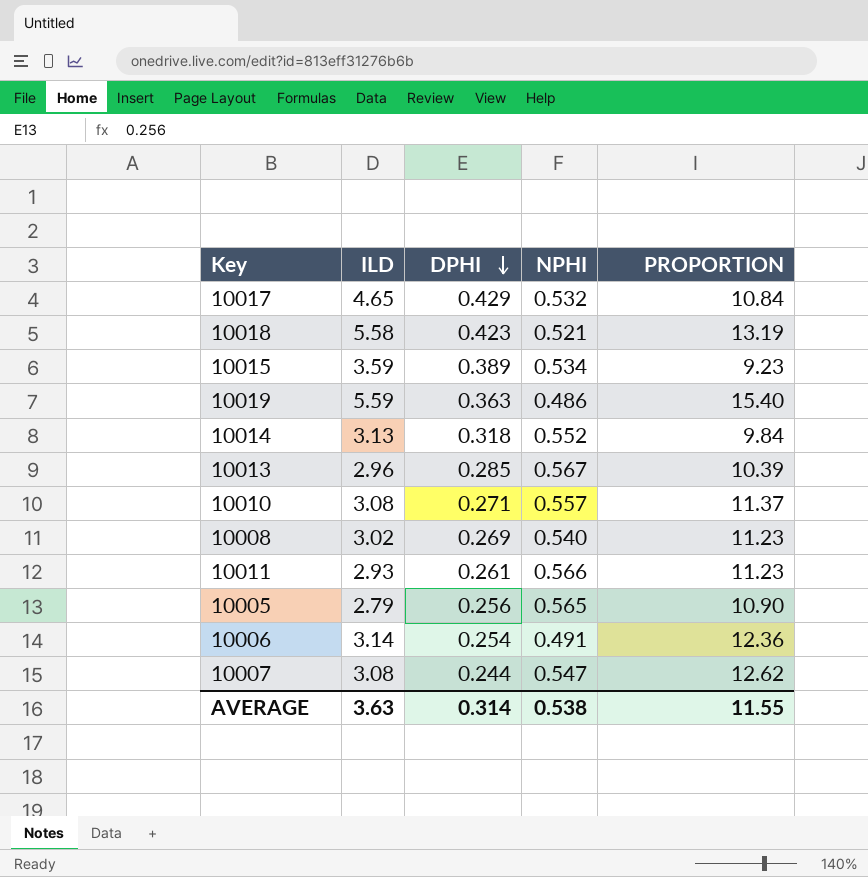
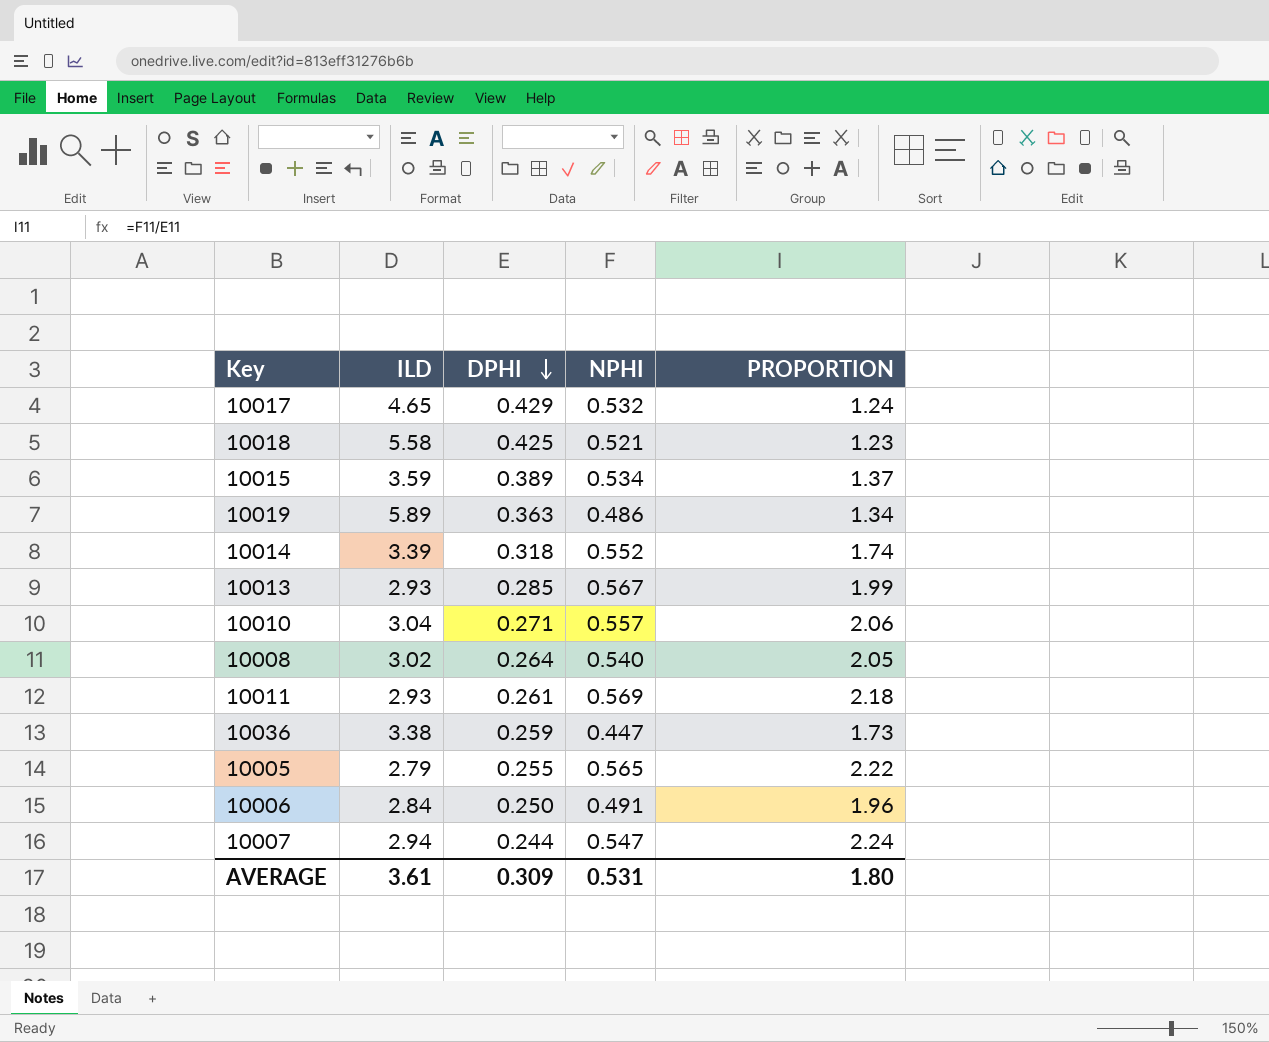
column PROPORTION | formula: [ILD] / [DPHI] -> [NPHI] / [DPHI]
10018 | DPHI: 0.423 -> 0.425
10019 | ILD: 5.59 -> 5.89
10014 | ILD: 3.13 -> 3.39
10013 | ILD: 2.96 -> 2.93
10010 | ILD: 3.08 -> 3.04
10008 | DPHI: 0.269 -> 0.264
10011 | NPHI: 0.566 -> 0.569
row 10036: none -> 3.38 | 0.259 | 0.447 | 1.73
10005 | DPHI: 0.256 -> 0.255
10006 | ILD: 3.14 -> 2.84
10006 | DPHI: 0.254 -> 0.250
10007 | ILD: 3.08 -> 2.94
AVERAGE | ILD: 3.63 -> 3.61
AVERAGE | DPHI: 0.314 -> 0.309
AVERAGE | NPHI: 0.538 -> 0.531
AVERAGE | PROPORTION: 11.55 -> 1.80

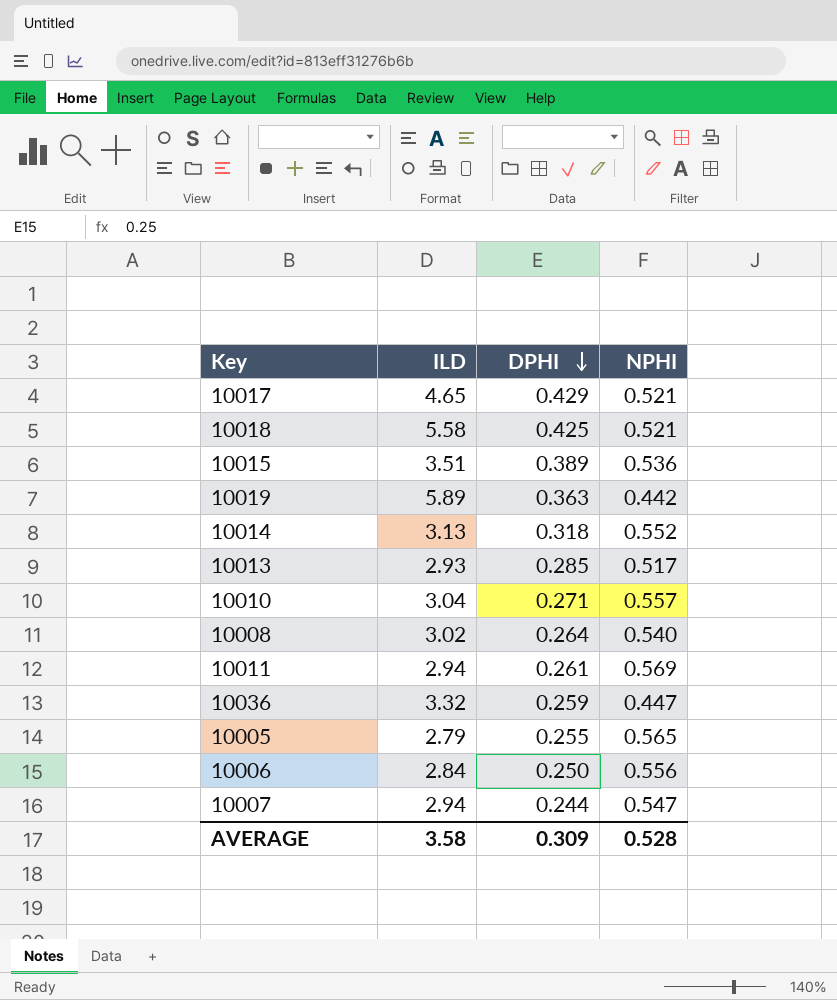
column PROPORTION | formula: [NPHI] / [DPHI] -> none
10017 | NPHI: 0.532 -> 0.521
10015 | ILD: 3.59 -> 3.51
10015 | NPHI: 0.534 -> 0.536
10019 | NPHI: 0.486 -> 0.442
10014 | ILD: 3.39 -> 3.13
10013 | NPHI: 0.567 -> 0.517
10011 | ILD: 2.93 -> 2.94
10036 | ILD: 3.38 -> 3.32
10006 | NPHI: 0.491 -> 0.556
AVERAGE | ILD: 3.61 -> 3.58
AVERAGE | NPHI: 0.531 -> 0.528

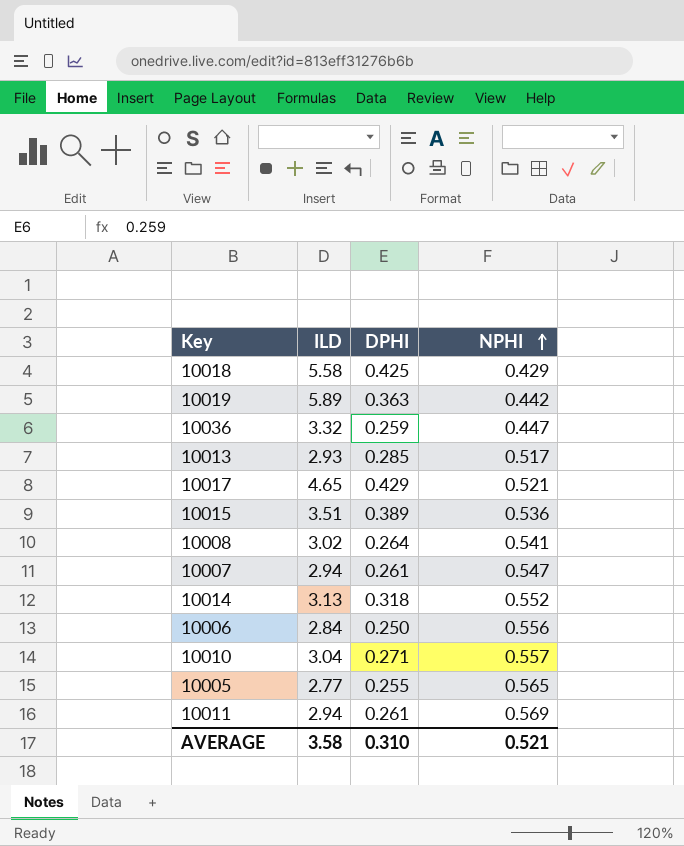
row order: DPHI descending -> NPHI ascending
10018 | NPHI: 0.521 -> 0.429
10008 | NPHI: 0.540 -> 0.541
10007 | DPHI: 0.244 -> 0.261
10005 | ILD: 2.79 -> 2.77
AVERAGE | DPHI: 0.309 -> 0.310
AVERAGE | NPHI: 0.528 -> 0.521

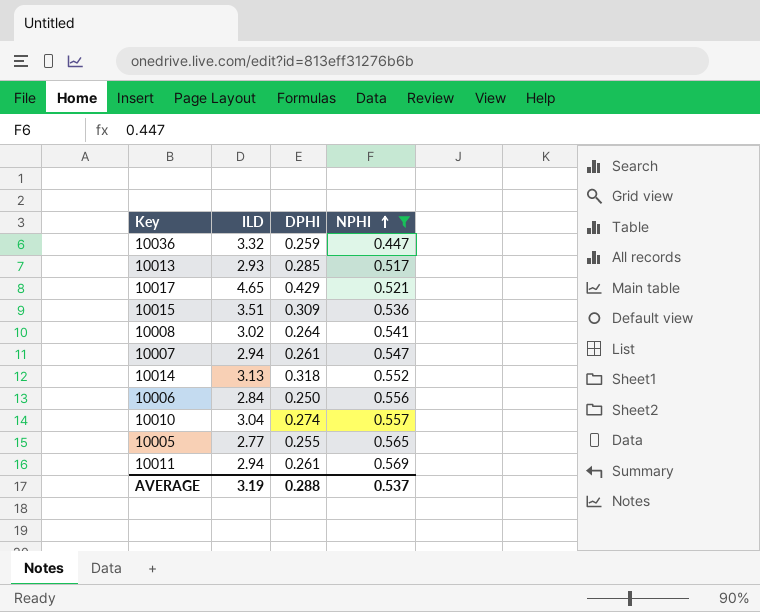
filter: none -> NPHI >= 0.447
10015 | DPHI: 0.389 -> 0.309
10010 | DPHI: 0.271 -> 0.274
AVERAGE | ILD: 3.58 -> 3.19
AVERAGE | DPHI: 0.310 -> 0.288
AVERAGE | NPHI: 0.521 -> 0.537

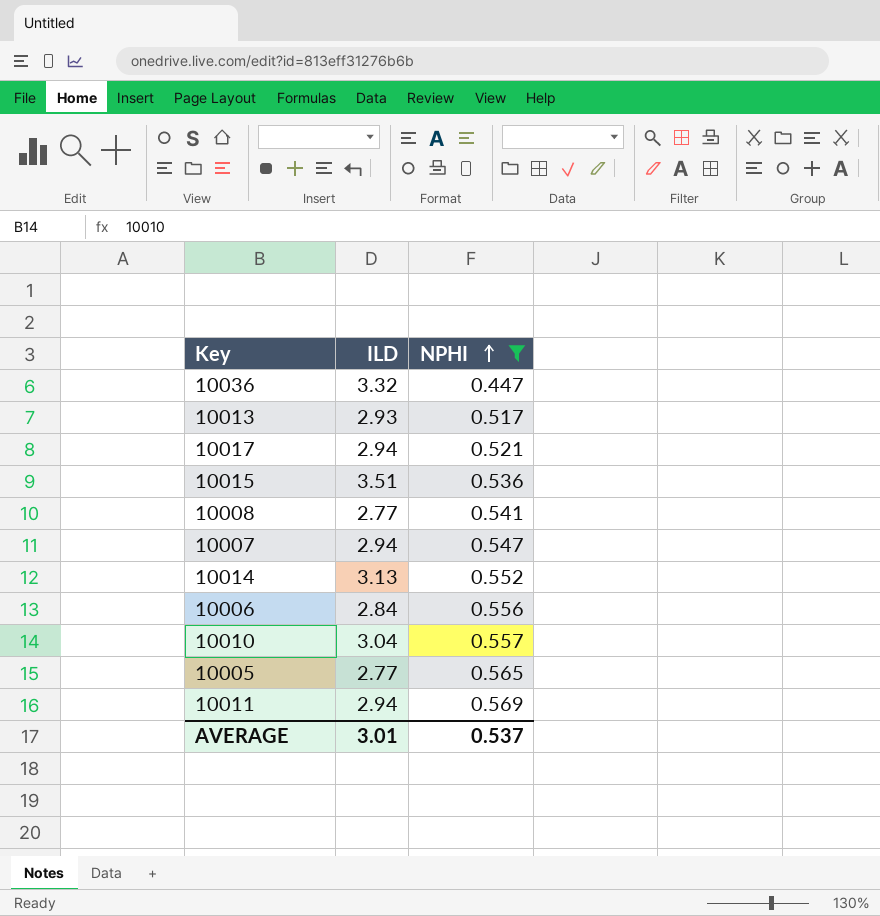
column DPHI | position: 3 -> none
10017 | ILD: 4.65 -> 2.94
10008 | ILD: 3.02 -> 2.77
AVERAGE | ILD: 3.19 -> 3.01

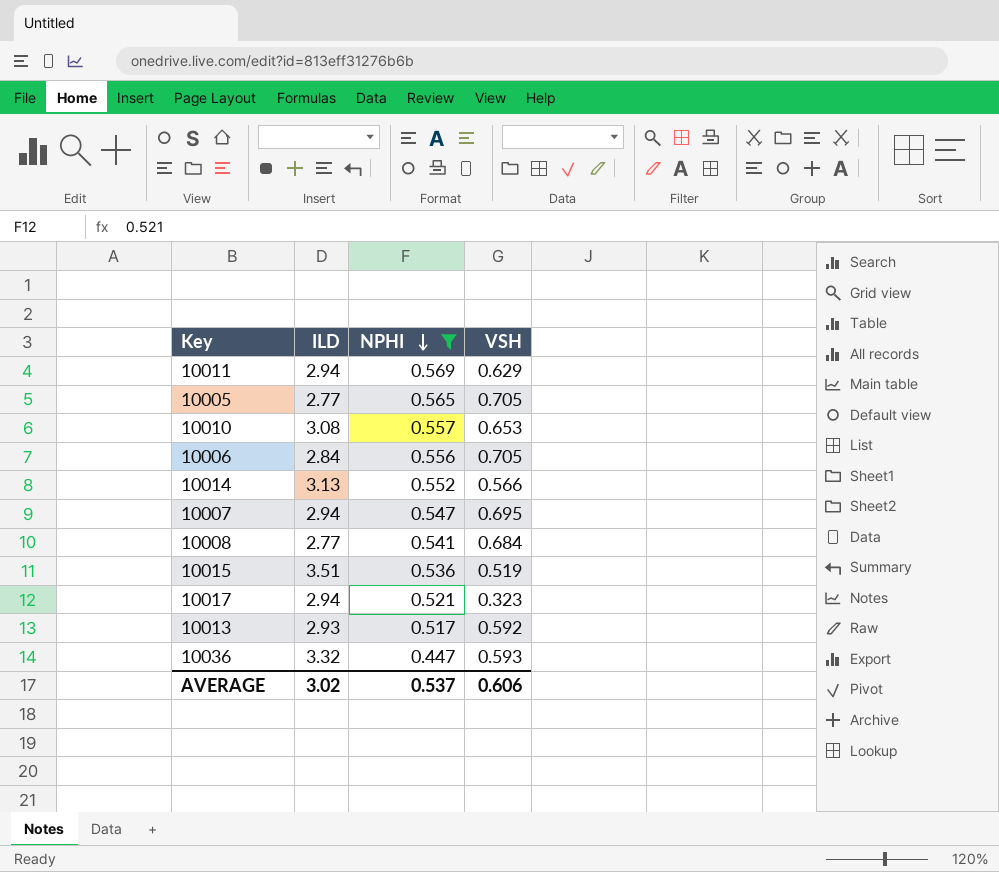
row order: NPHI ascending -> NPHI descending
column VSH | position: none -> 4
10010 | ILD: 3.04 -> 3.08
AVERAGE | ILD: 3.01 -> 3.02

